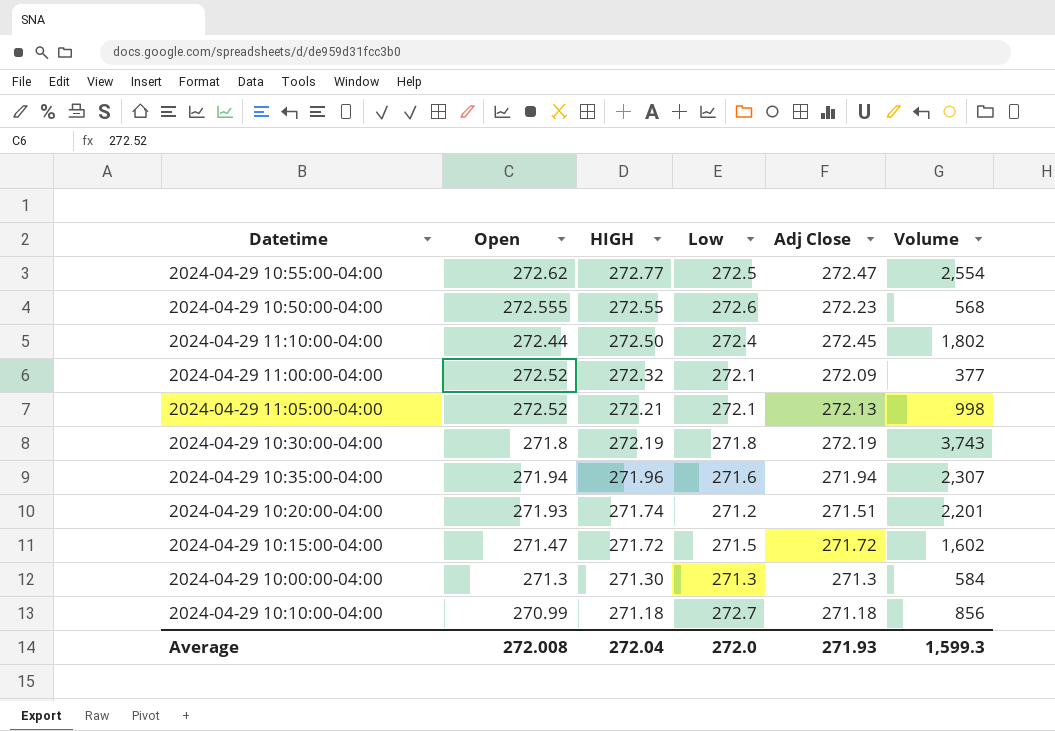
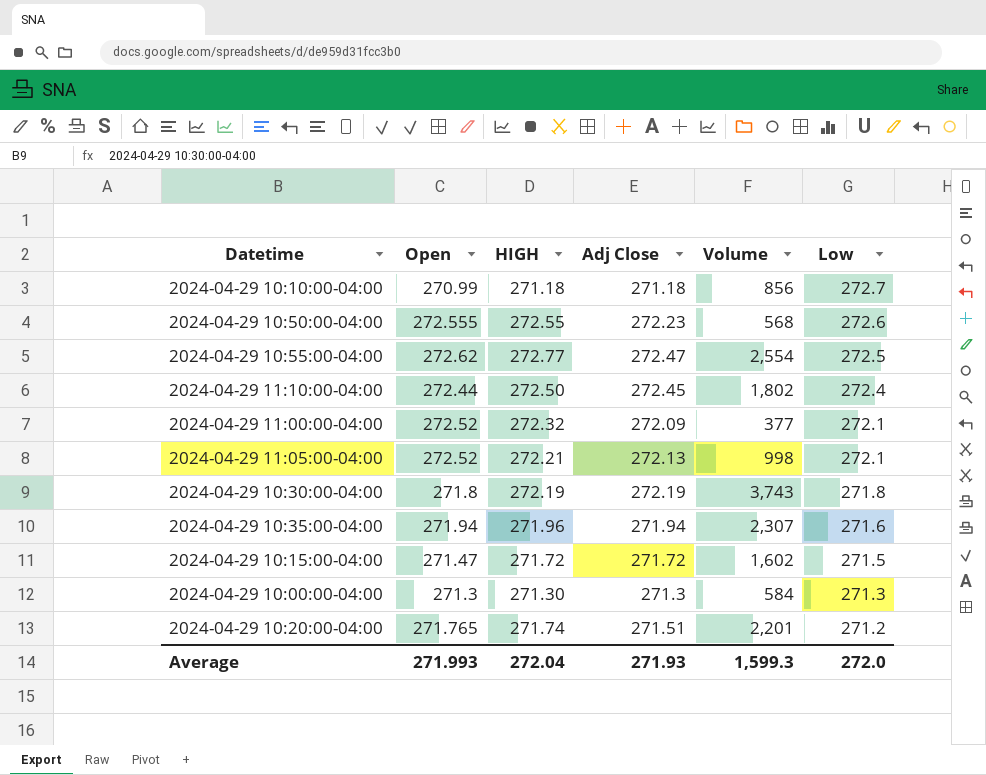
row order: HIGH descending -> Low descending
column Low | position: 4 -> 6
2024-04-29 10:20:00-04:00 | Open: 271.93 -> 271.765
Average | Open: 272.008 -> 271.993

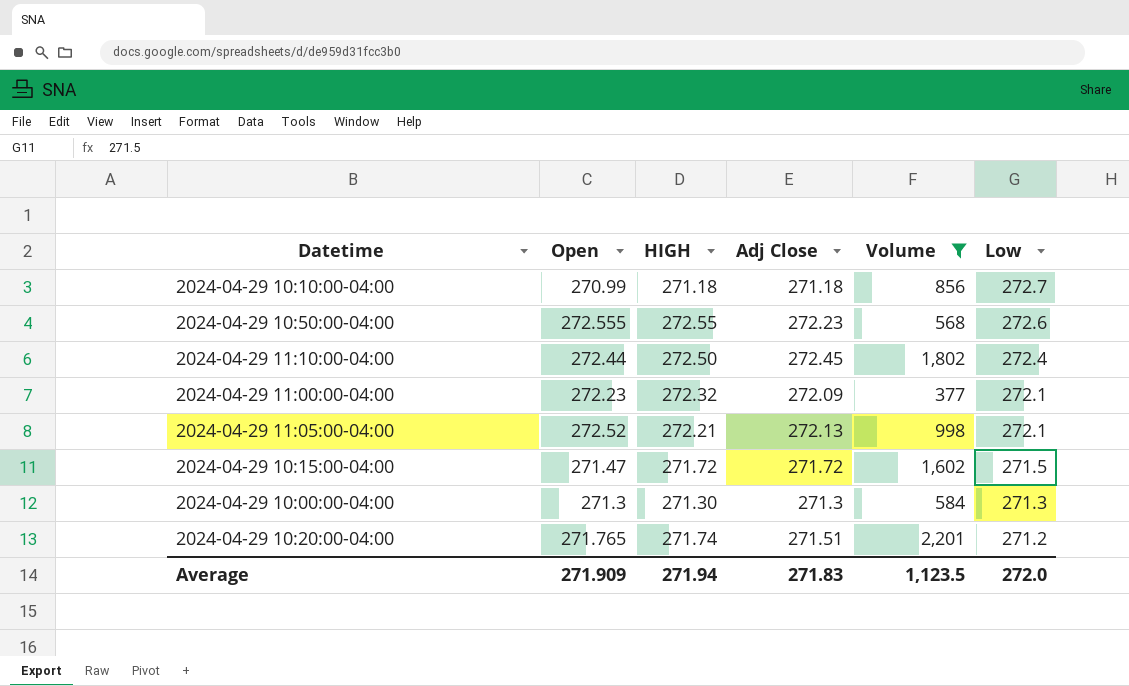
filter: none -> Volume <= 2,201
2024-04-29 11:00:00-04:00 | Open: 272.52 -> 272.23
Average | Open: 271.993 -> 271.909
Average | HIGH: 272.04 -> 271.94
Average | Adj Close: 271.93 -> 271.83
Average | Volume: 1,599.3 -> 1,123.5

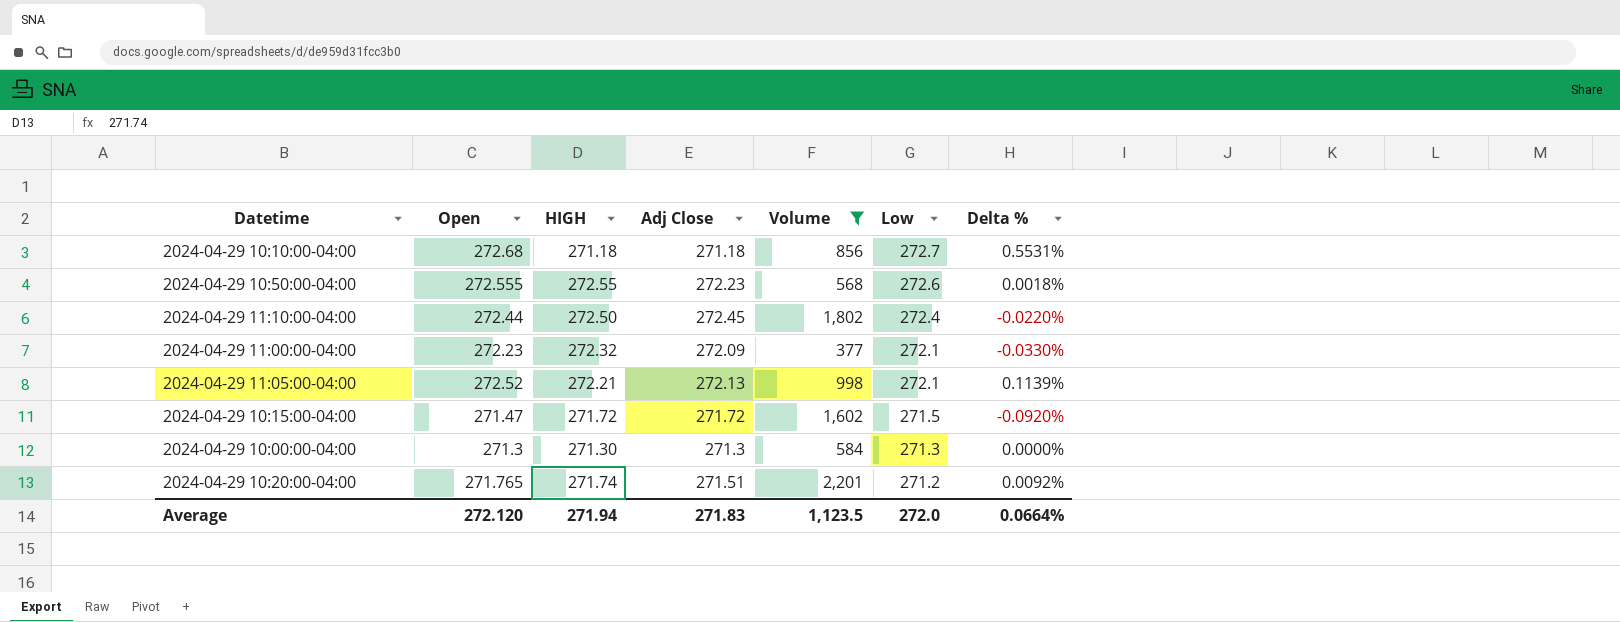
column Delta % | formula: none -> ([Open] - [HIGH]) / [HIGH]
2024-04-29 10:10:00-04:00 | Open: 270.99 -> 272.68
Average | Open: 271.909 -> 272.120

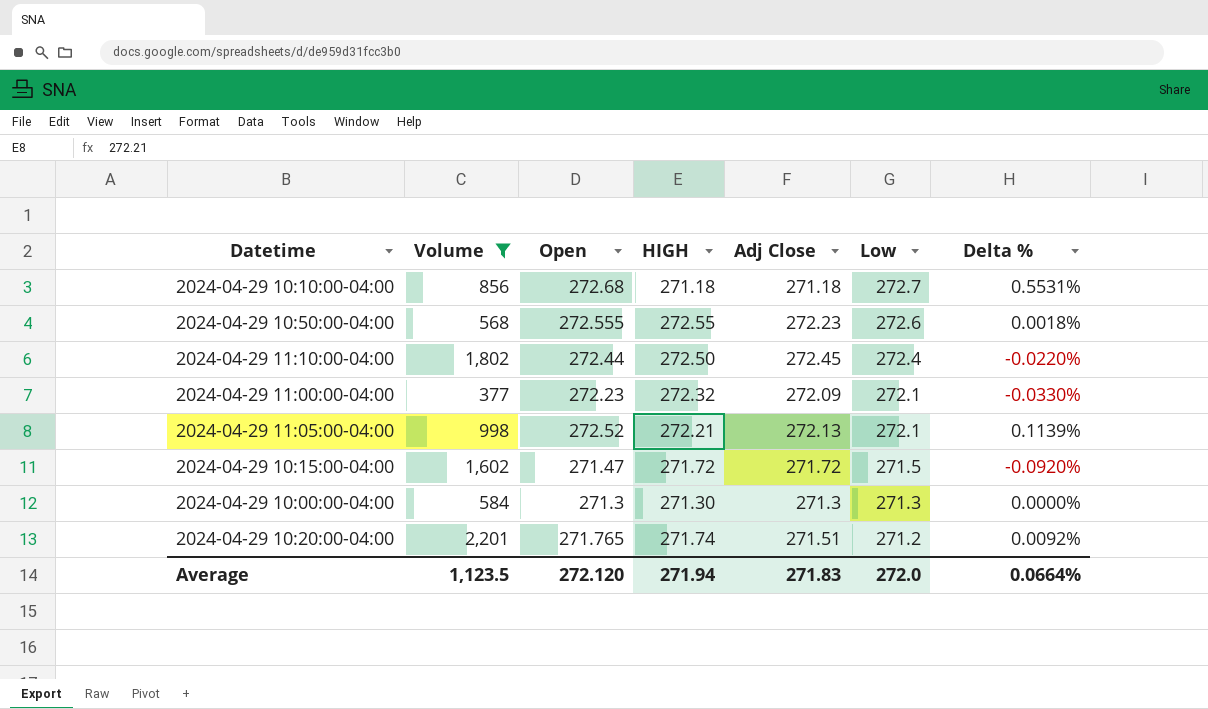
column Volume | position: 5 -> 2

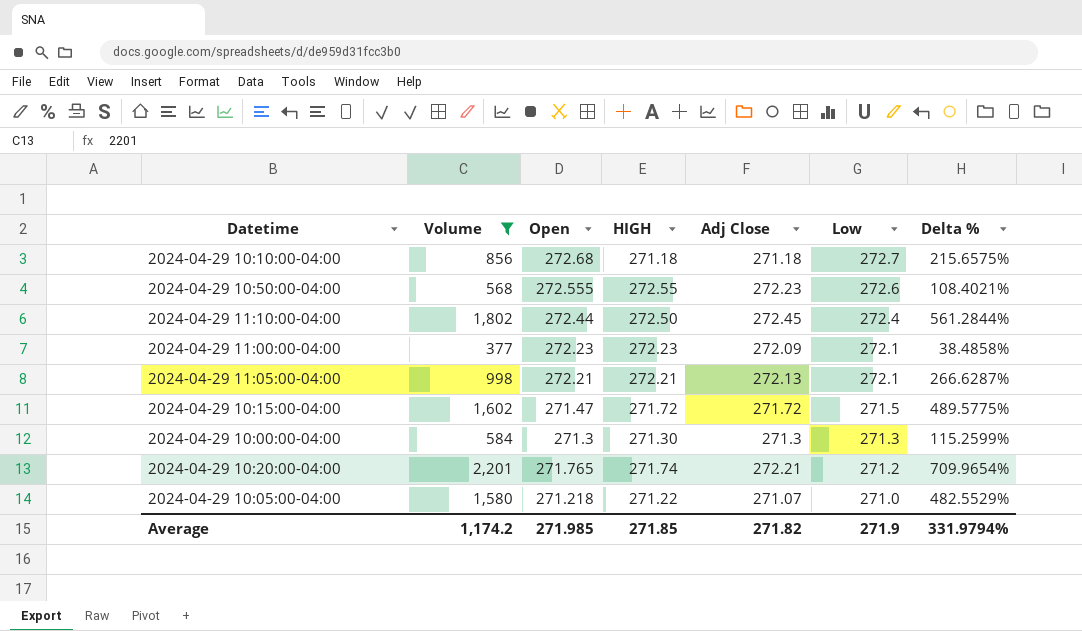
column Delta % | formula: ([Open] - [HIGH]) / [HIGH] -> ([Volume] - [HIGH]) / [HIGH]
2024-04-29 11:00:00-04:00 | HIGH: 272.32 -> 272.23
2024-04-29 11:05:00-04:00 | Open: 272.52 -> 272.21
2024-04-29 10:20:00-04:00 | Adj Close: 271.51 -> 272.21
row 2024-04-29 10:05:00-04:00: none -> 1,580 | 271.218 | 271.22 | 271.07 | 271.0 | 482.5529%
Average | Volume: 1,123.5 -> 1,174.2
Average | Open: 272.120 -> 271.985
Average | HIGH: 271.94 -> 271.85
Average | Adj Close: 271.83 -> 271.82
Average | Low: 272.0 -> 271.9
Average | Delta %: 0.0664% -> 331.9794%

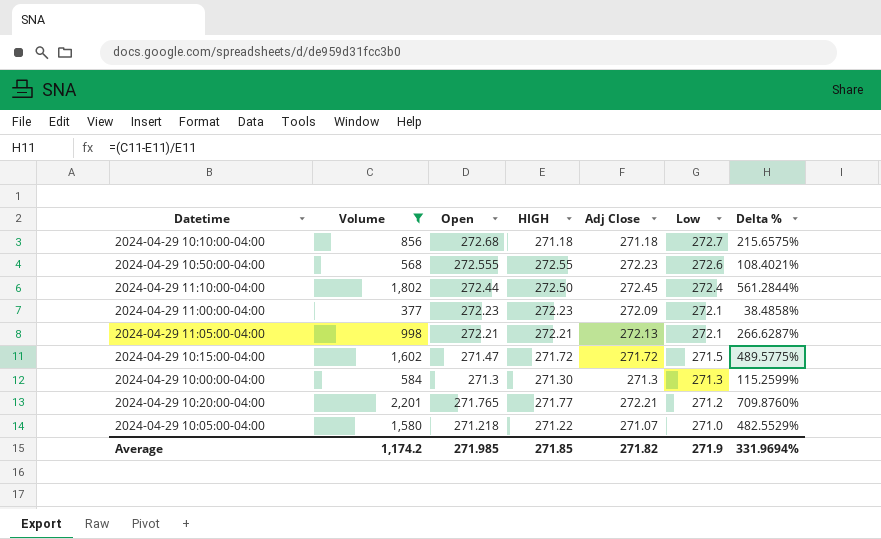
2024-04-29 10:20:00-04:00 | HIGH: 271.74 -> 271.77
2024-04-29 10:20:00-04:00 | Delta %: 709.9654% -> 709.8760%
Average | Delta %: 331.9794% -> 331.9694%

